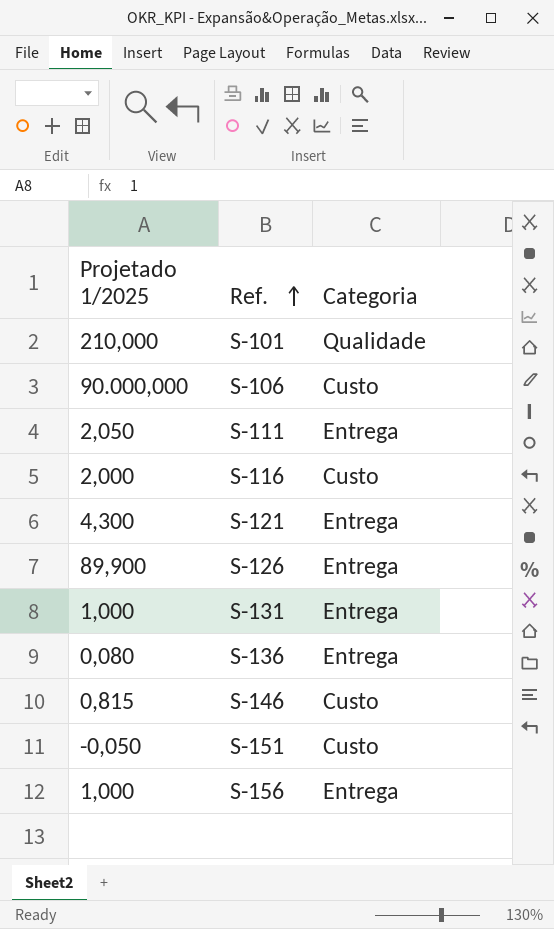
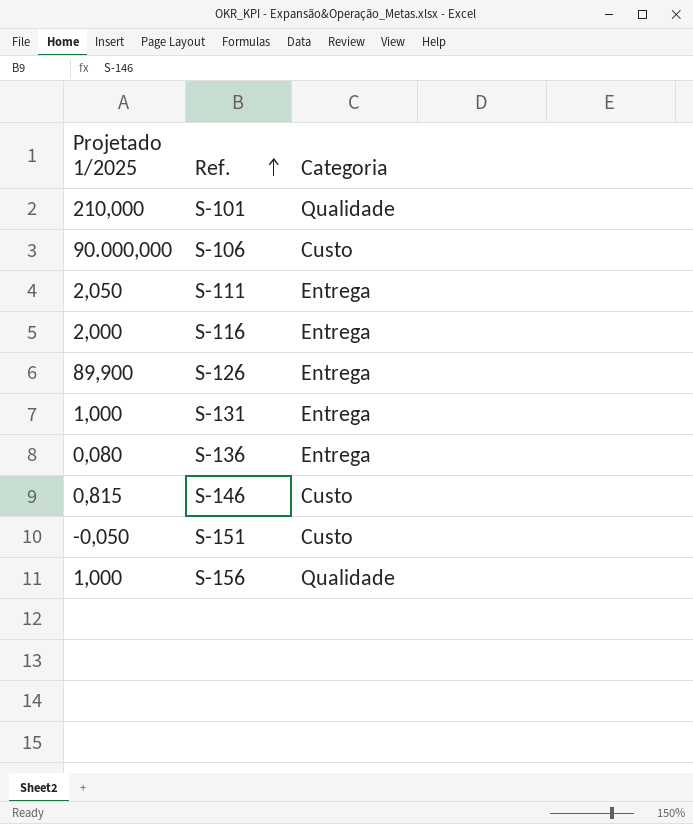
row S-121: 4,300 | Entrega -> none
S-116 | Categoria: Custo -> Entrega
S-156 | Categoria: Entrega -> Qualidade

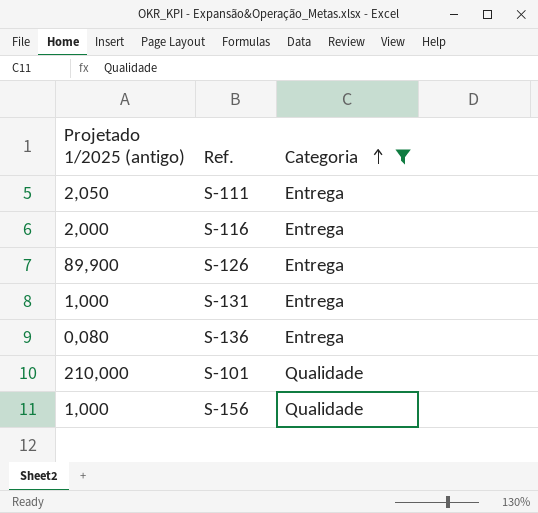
filter: none -> Categoria != Custo
row order: Ref. ascending -> Categoria ascending
column name: Projetado 1/2025 -> Projetado 1/2025 (antigo)

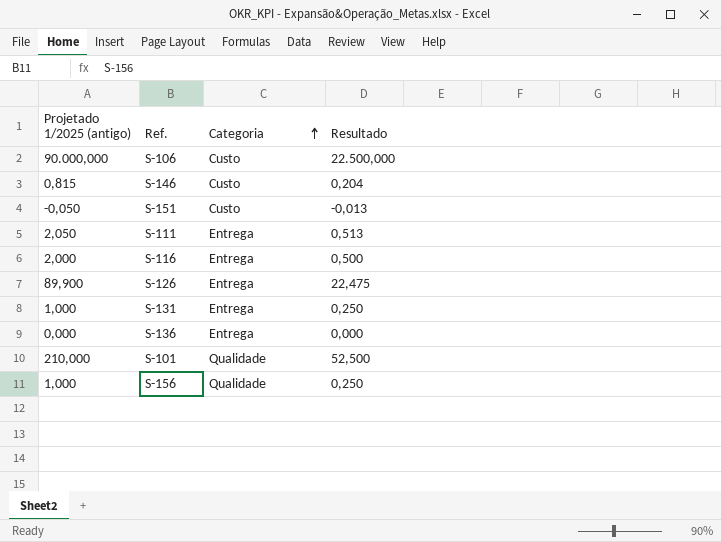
filter: Categoria != Custo -> none
column Resultado | formula: none -> [Projetado 1/2025 (antigo)] * 0,25
S-136 | Projetado 1/2025 (antigo): 0,080 -> 0,000

